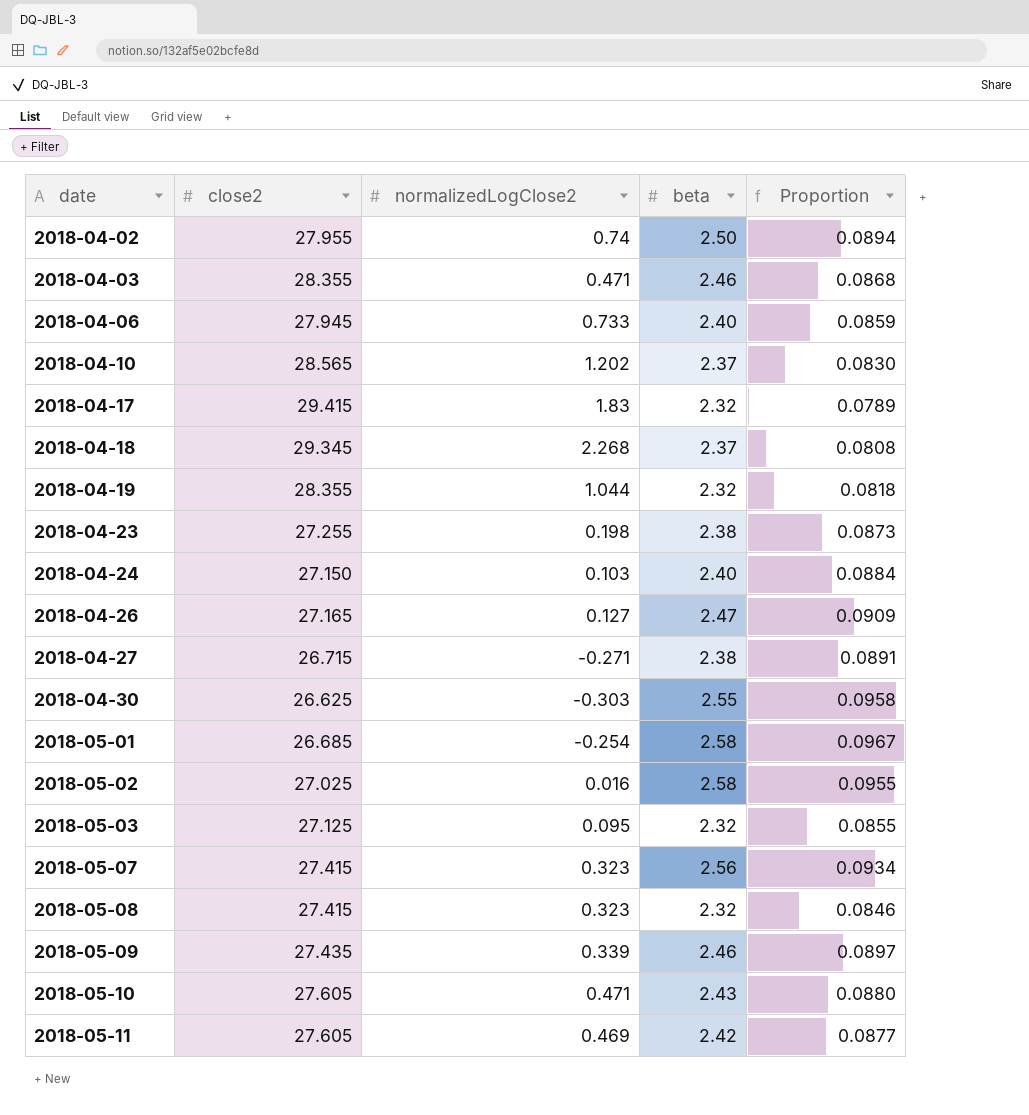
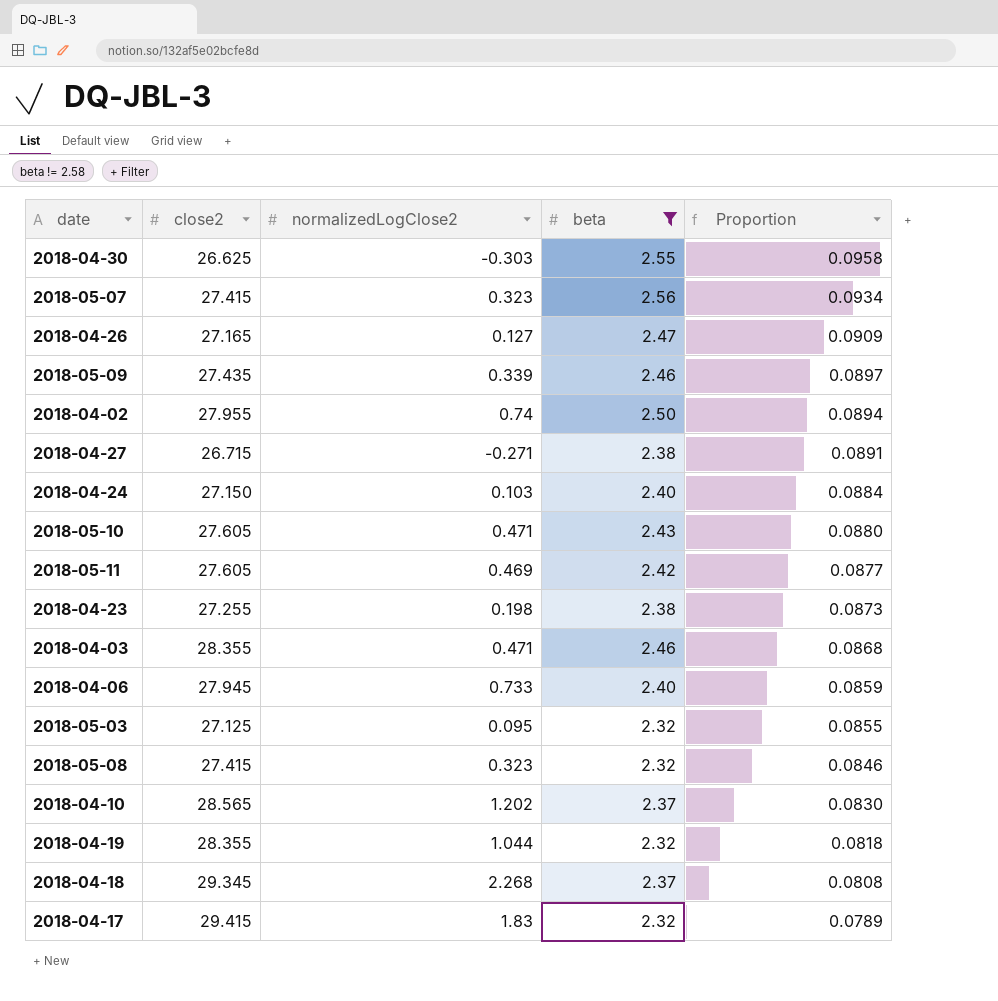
filter: none -> beta != 2.58
row order: date ascending -> Proportion descending

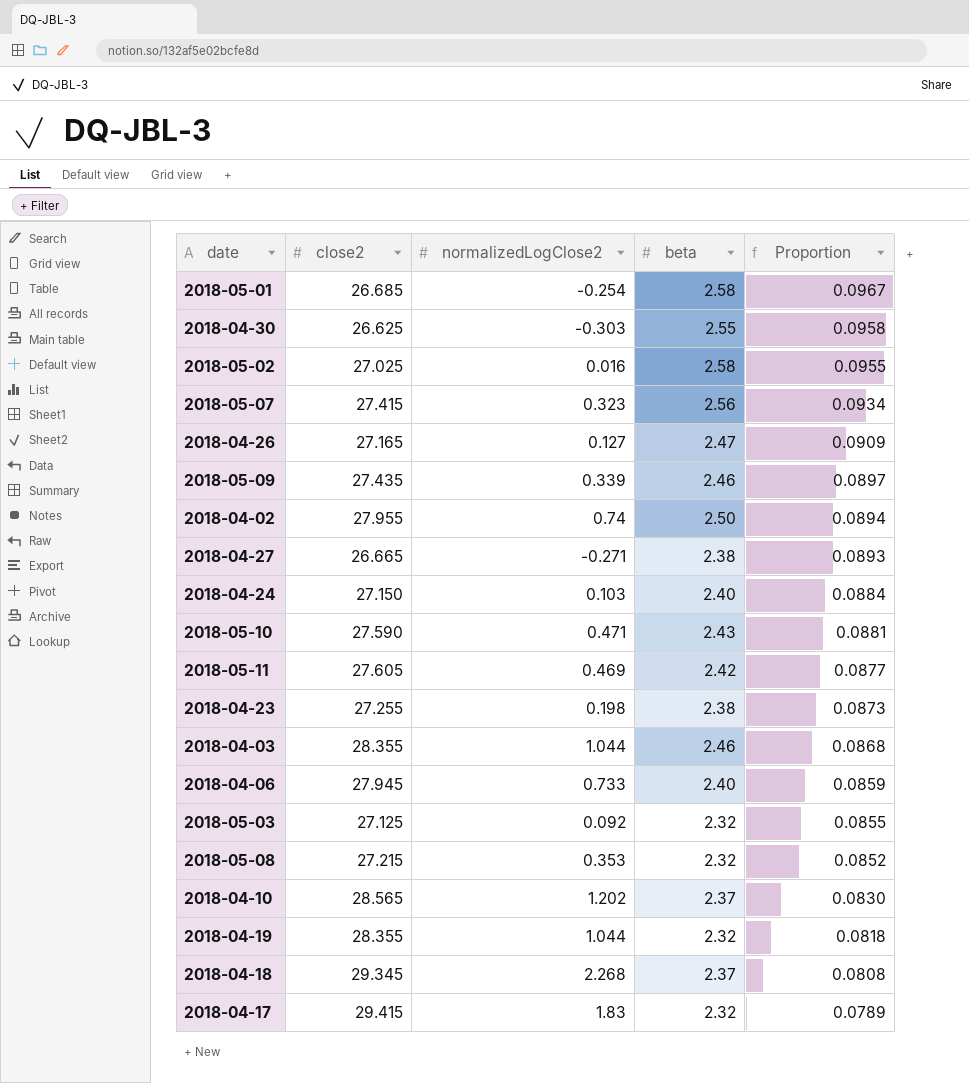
filter: beta != 2.58 -> none
2018-04-27 | close2: 26.715 -> 26.665
2018-04-27 | Proportion: 0.0891 -> 0.0893
2018-05-10 | close2: 27.605 -> 27.590
2018-05-10 | Proportion: 0.0880 -> 0.0881
2018-04-03 | normalizedLogClose2: 0.471 -> 1.044
2018-05-03 | normalizedLogClose2: 0.095 -> 0.092
2018-05-08 | close2: 27.415 -> 27.215
2018-05-08 | normalizedLogClose2: 0.323 -> 0.353
2018-05-08 | Proportion: 0.0846 -> 0.0852

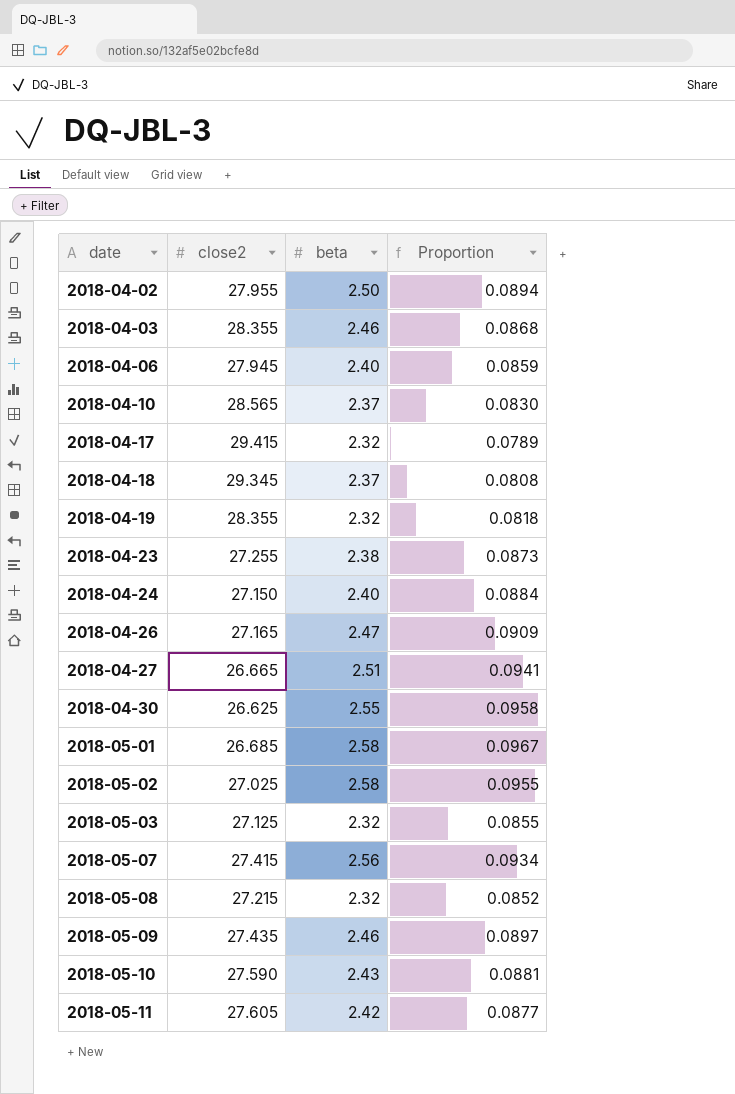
row order: Proportion descending -> date ascending
column normalizedLogClose2 | position: 3 -> none
2018-04-27 | beta: 2.38 -> 2.51
2018-04-27 | Proportion: 0.0893 -> 0.0941

